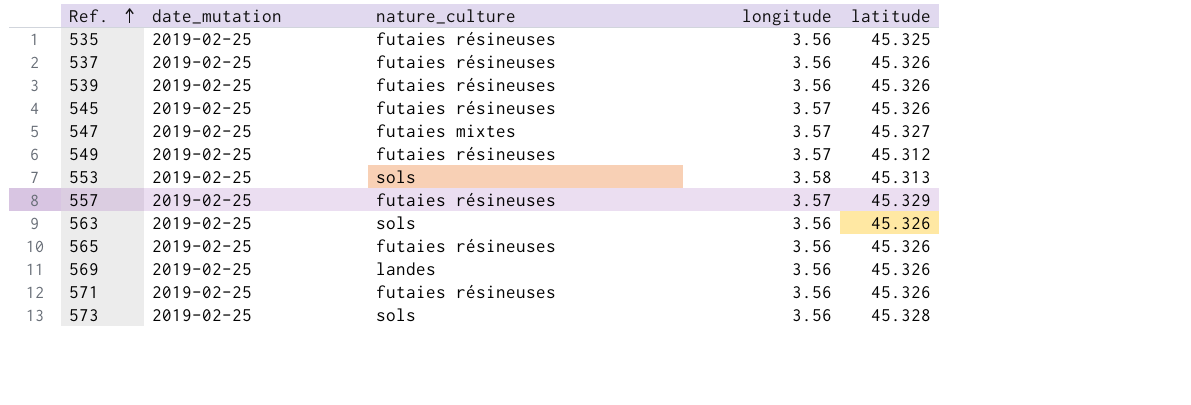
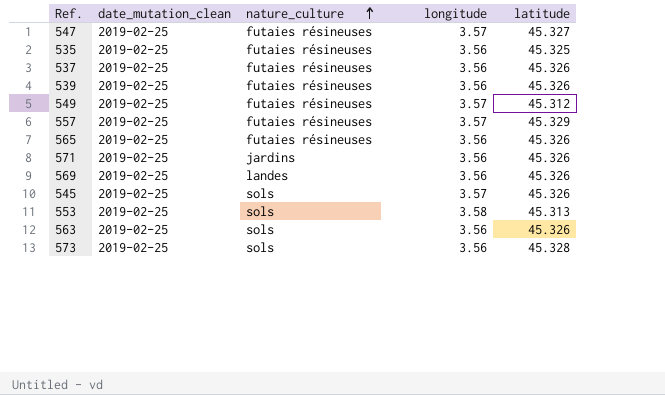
row order: Ref. ascending -> nature_culture ascending
column name: date_mutation -> date_mutation_clean
547 | nature_culture: futaies mixtes -> futaies résineuses
571 | nature_culture: futaies résineuses -> jardins
545 | nature_culture: futaies résineuses -> sols

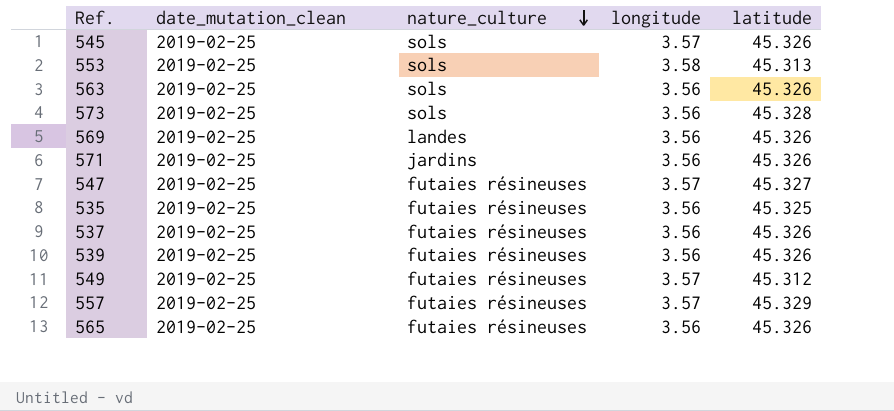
row order: nature_culture ascending -> nature_culture descending

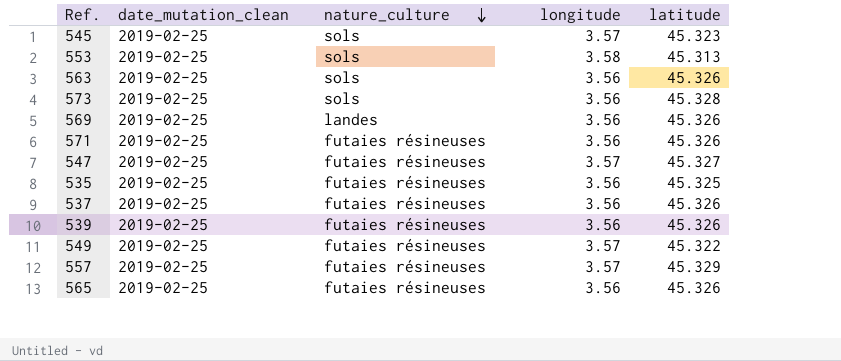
545 | latitude: 45.326 -> 45.323
571 | nature_culture: jardins -> futaies résineuses
549 | latitude: 45.312 -> 45.322

